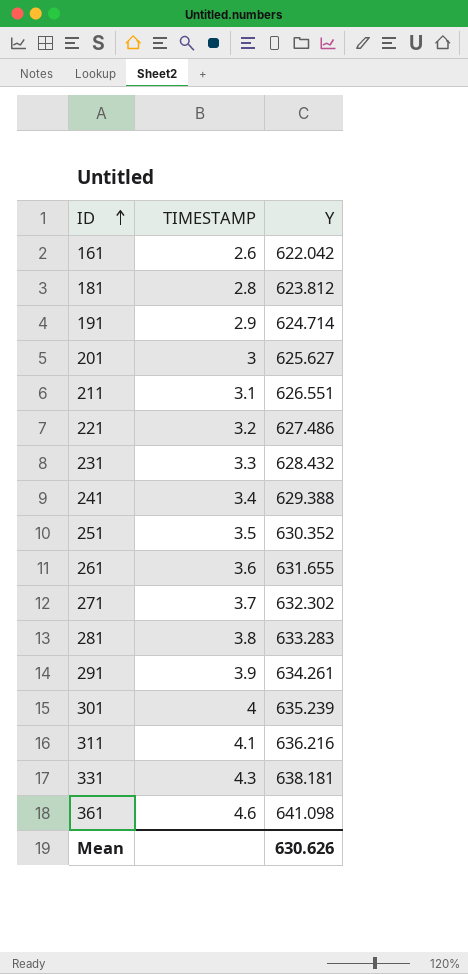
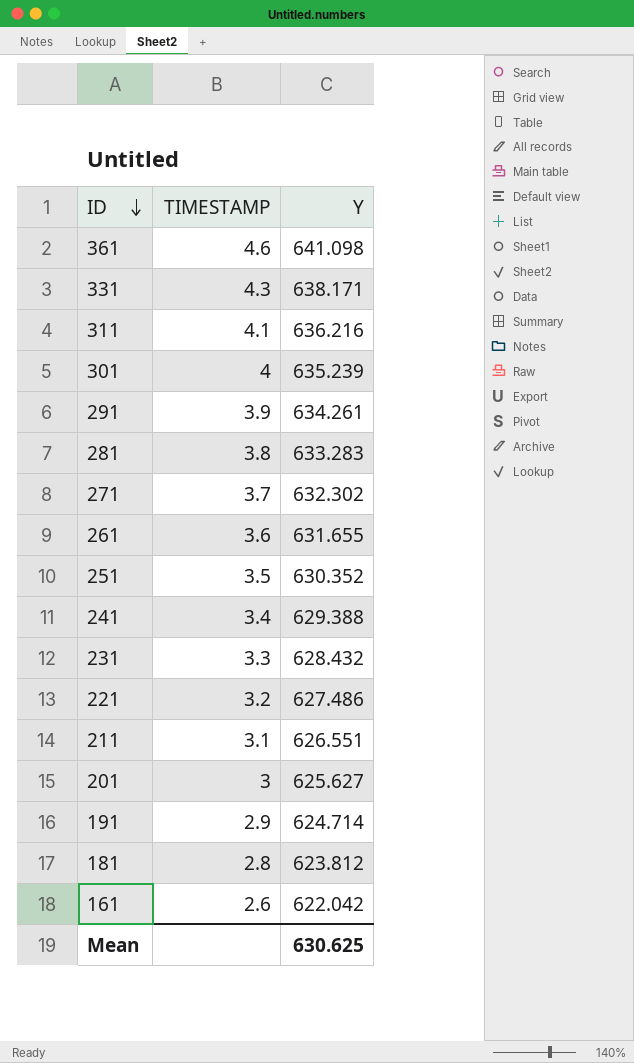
row order: ID ascending -> ID descending
331 | Y: 638.181 -> 638.171
Mean | Y: 630.626 -> 630.625

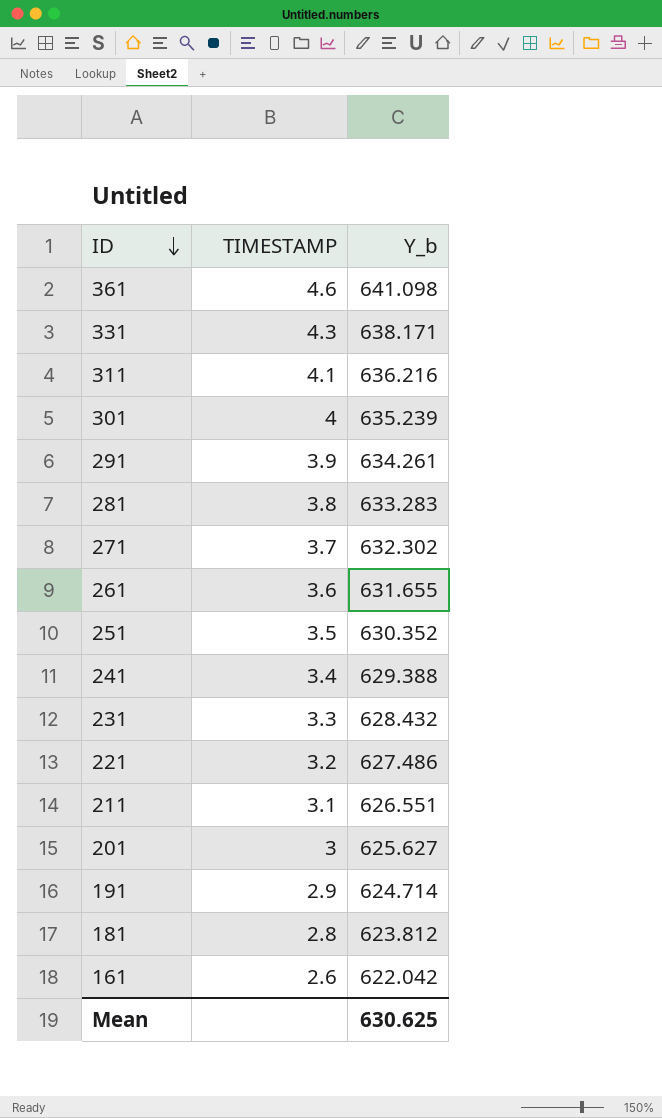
column name: Y -> Y_b

